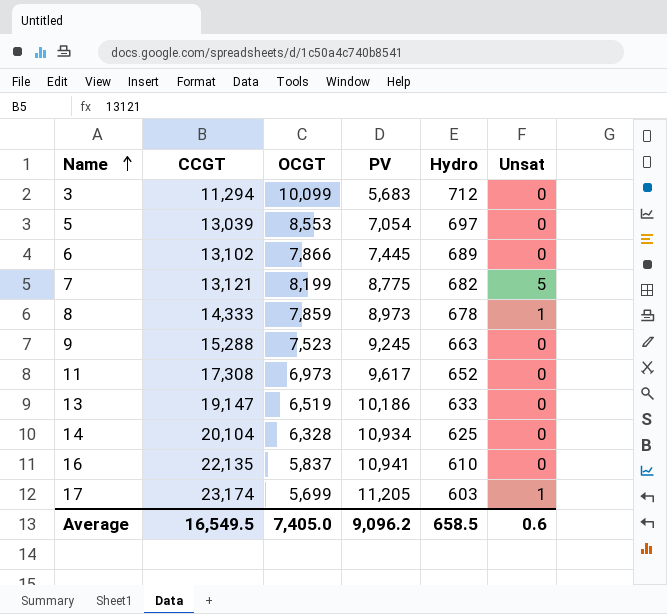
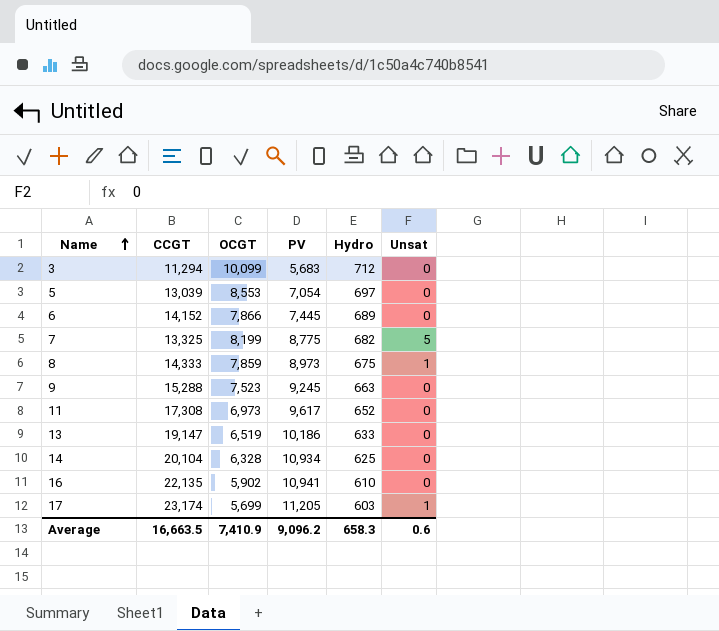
6 | CCGT: 13,102 -> 14,152
7 | CCGT: 13,121 -> 13,325
8 | Hydro: 678 -> 675
16 | OCGT: 5,837 -> 5,902
Average | CCGT: 16,549.5 -> 16,663.5
Average | OCGT: 7,405.0 -> 7,410.9
Average | Hydro: 658.5 -> 658.3

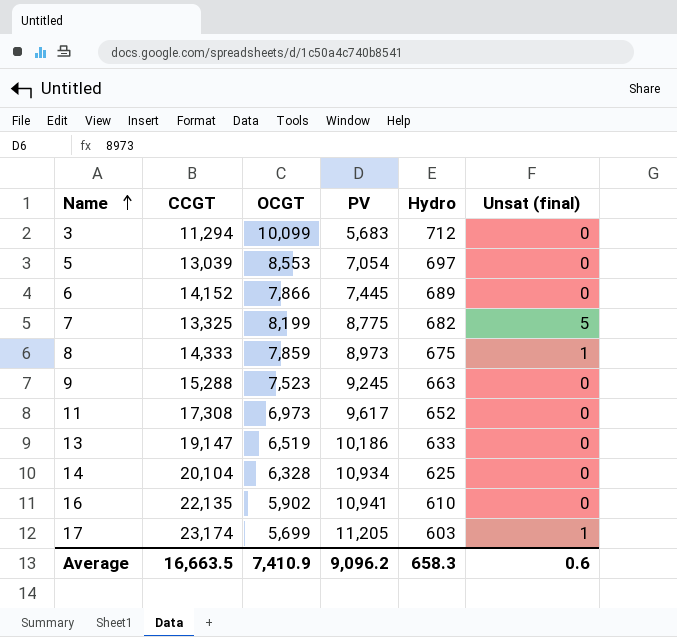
column name: Unsat -> Unsat (final)

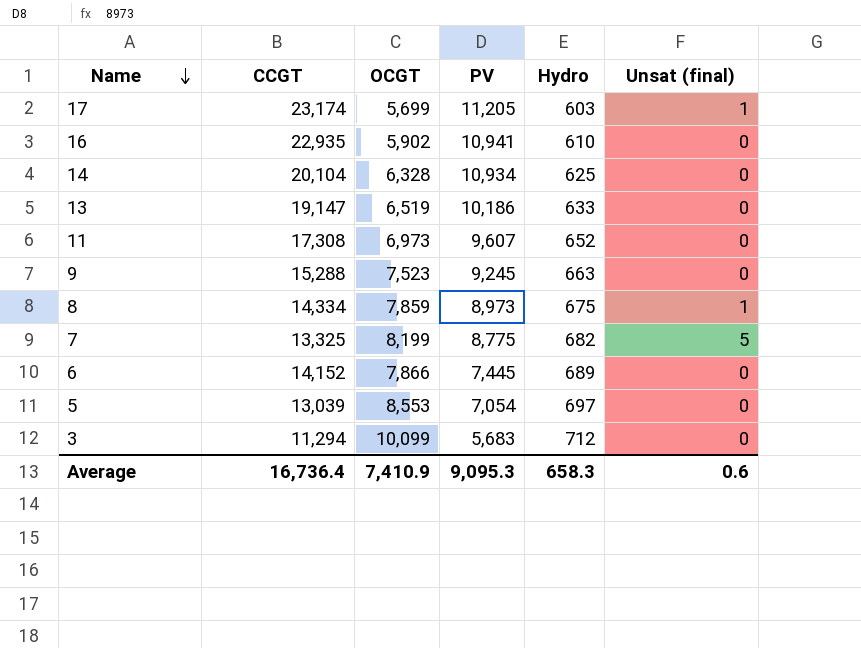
row order: Name ascending -> Name descending
16 | CCGT: 22,135 -> 22,935
11 | PV: 9,617 -> 9,607
8 | CCGT: 14,333 -> 14,334
Average | CCGT: 16,663.5 -> 16,736.4
Average | PV: 9,096.2 -> 9,095.3

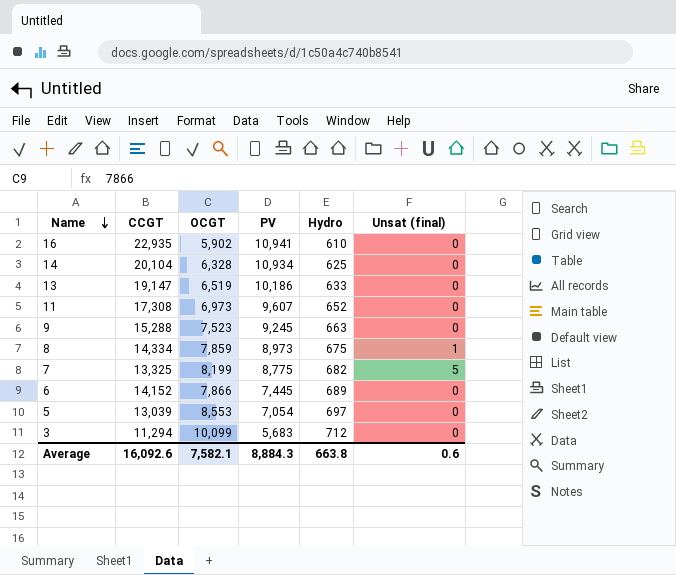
row 17: 23,174 | 5,699 | 11,205 | 603 | 1 -> none
Average | CCGT: 16,736.4 -> 16,092.6
Average | OCGT: 7,410.9 -> 7,582.1
Average | PV: 9,095.3 -> 8,884.3
Average | Hydro: 658.3 -> 663.8

